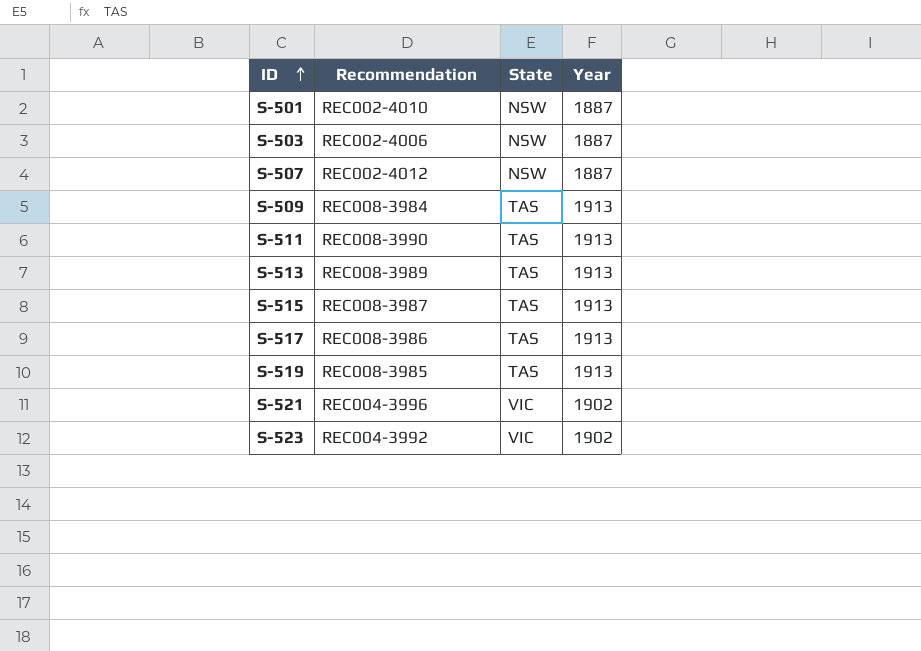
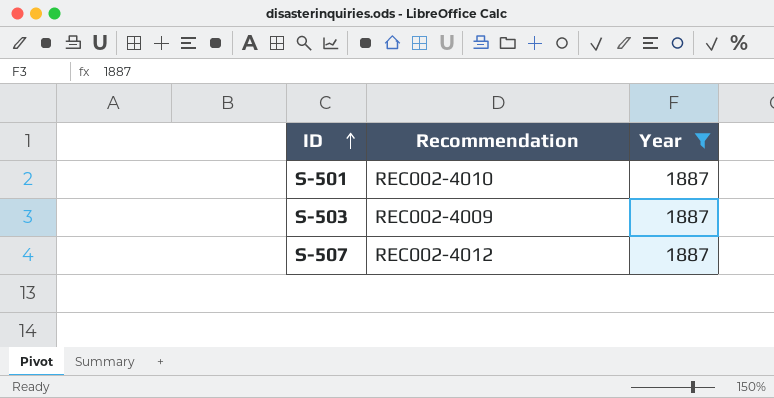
filter: none -> Year = 1887
column State | position: 3 -> none
S-503 | Recommendation: REC002-4006 -> REC002-4009

